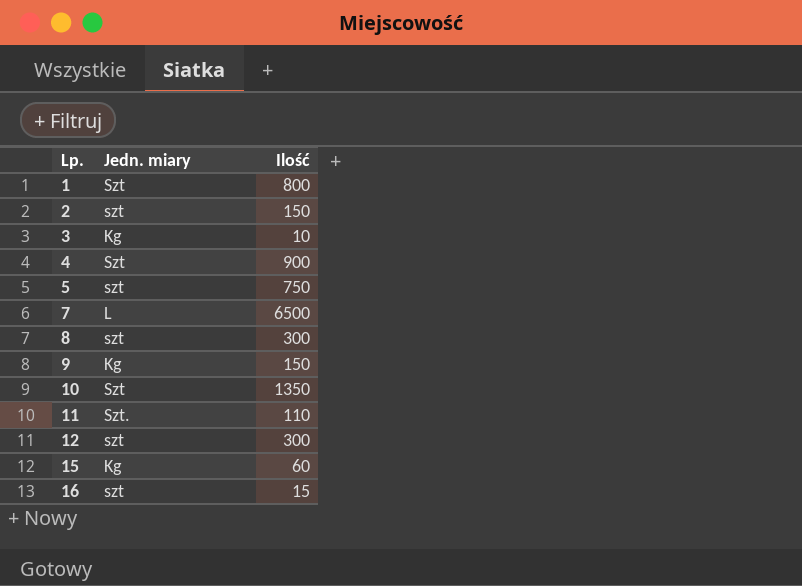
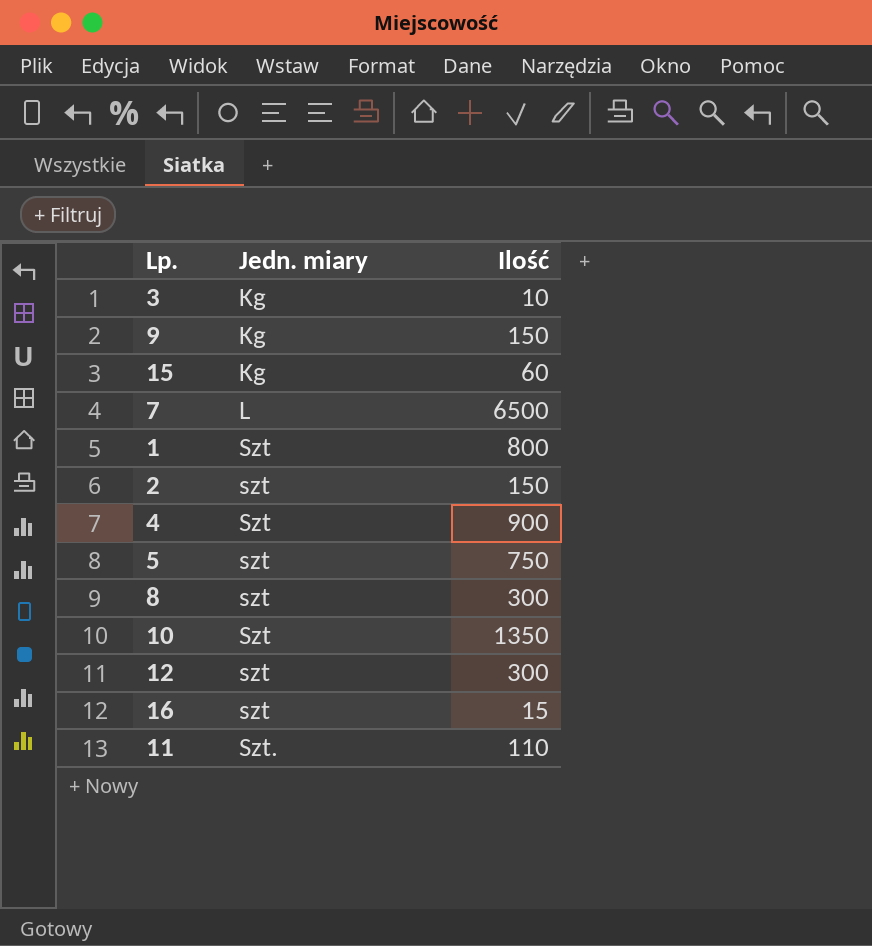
row order: Lp. ascending -> Jedn. miary ascending

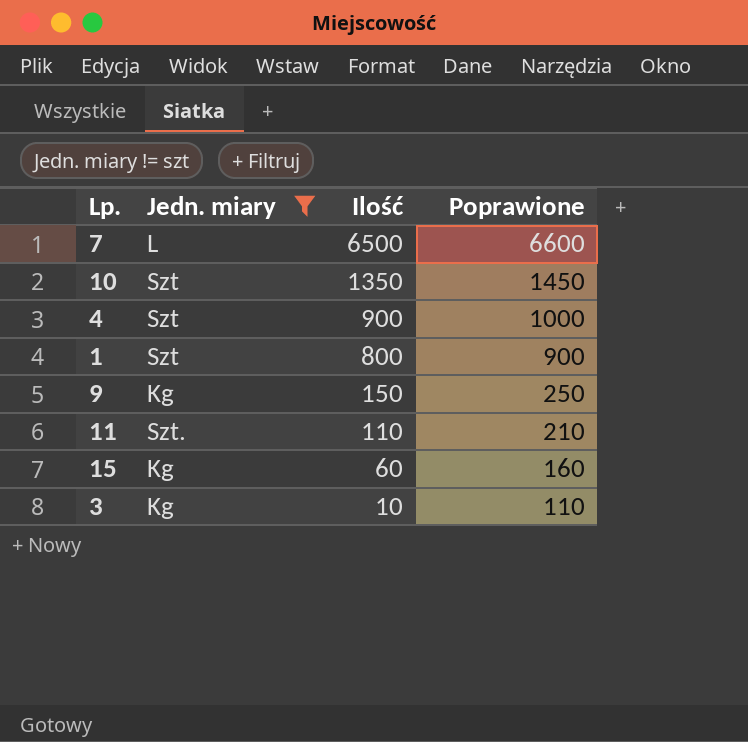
filter: none -> Jedn. miary != szt
row order: Jedn. miary ascending -> Ilość descending
column Poprawione | formula: none -> [Ilość] + 100

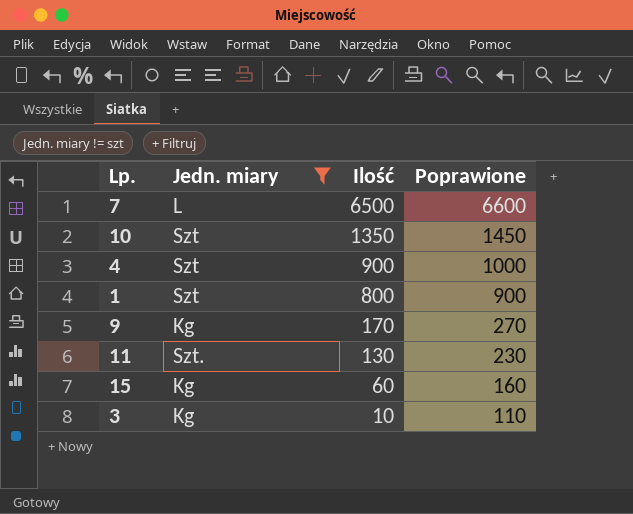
9 | Ilość: 150 -> 170
9 | Poprawione: 250 -> 270
11 | Ilość: 110 -> 130
11 | Poprawione: 210 -> 230

